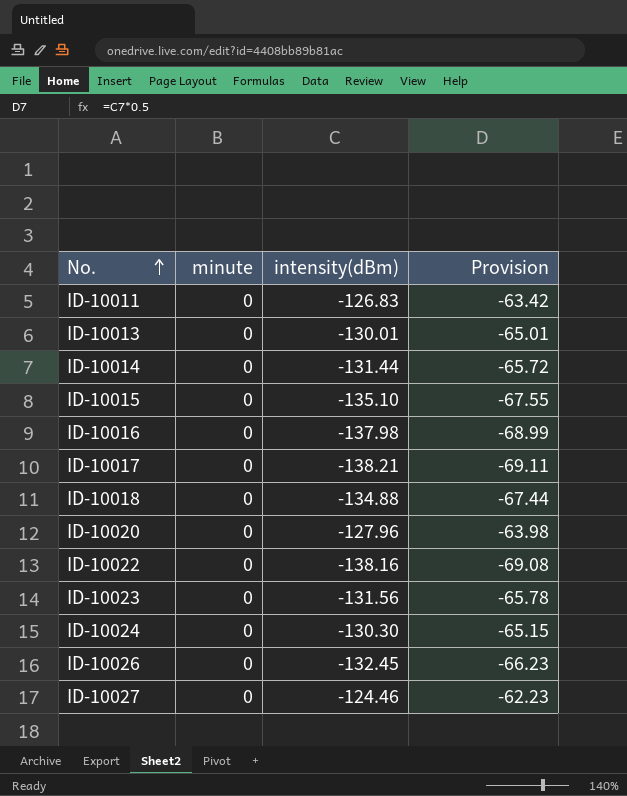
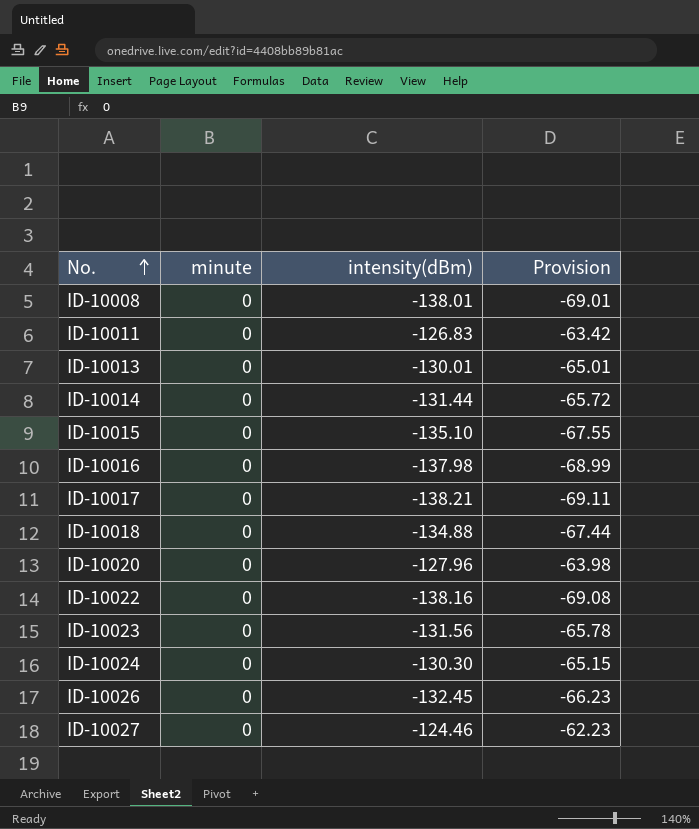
row ID-10008: none -> 0 | -138.01 | -69.01

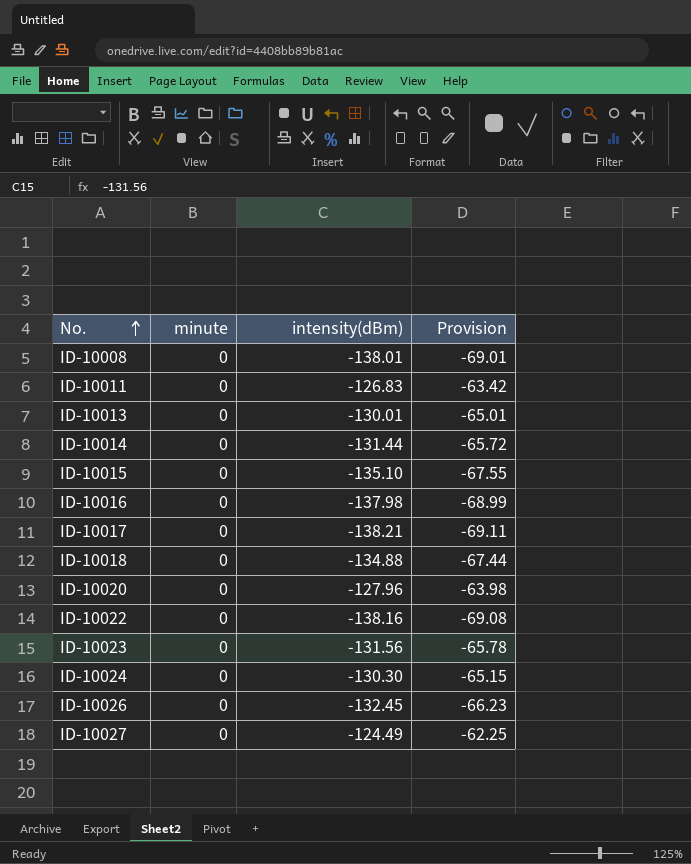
ID-10027 | intensity(dBm): -124.46 -> -124.49
ID-10027 | Provision: -62.23 -> -62.25

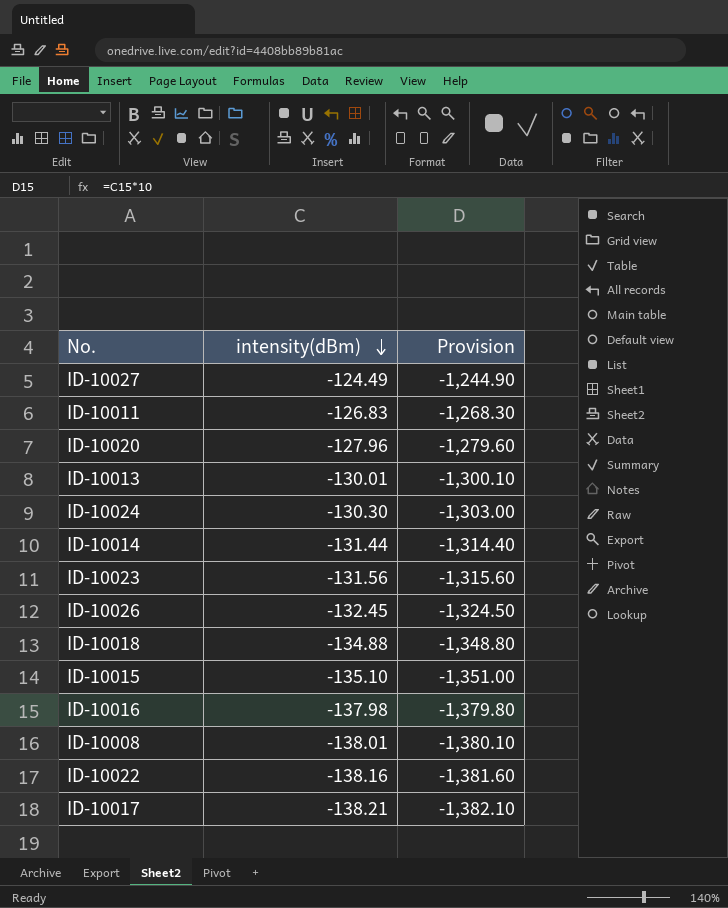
row order: No. ascending -> intensity(dBm) descending
column minute | position: 2 -> none
column Provision | formula: [intensity(dBm)] * 0.5 -> [intensity(dBm)] * 10

